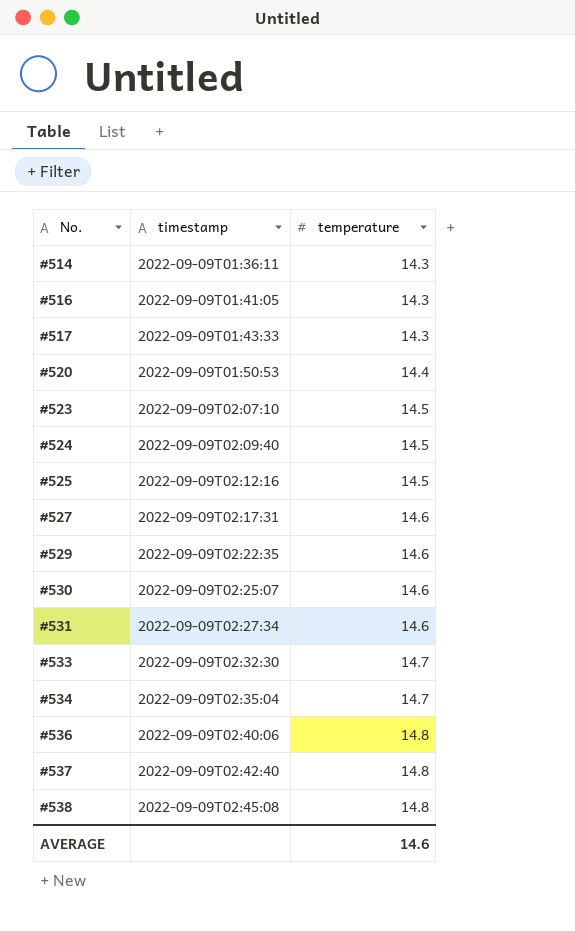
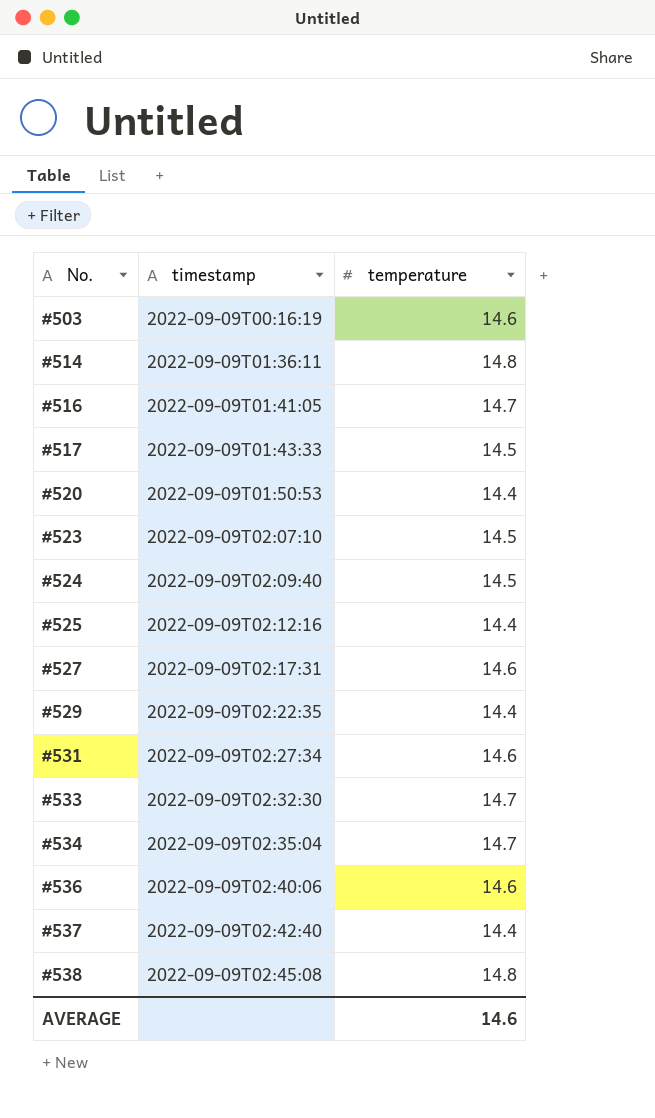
row #530: 2022-09-09T02:25:07 | 14.6 -> none
row #503: none -> 2022-09-09T00:16:19 | 14.6
#514 | temperature: 14.3 -> 14.8
#516 | temperature: 14.3 -> 14.7
#517 | temperature: 14.3 -> 14.5
#525 | temperature: 14.5 -> 14.4
#529 | temperature: 14.6 -> 14.4
#536 | temperature: 14.8 -> 14.6
#537 | temperature: 14.8 -> 14.4

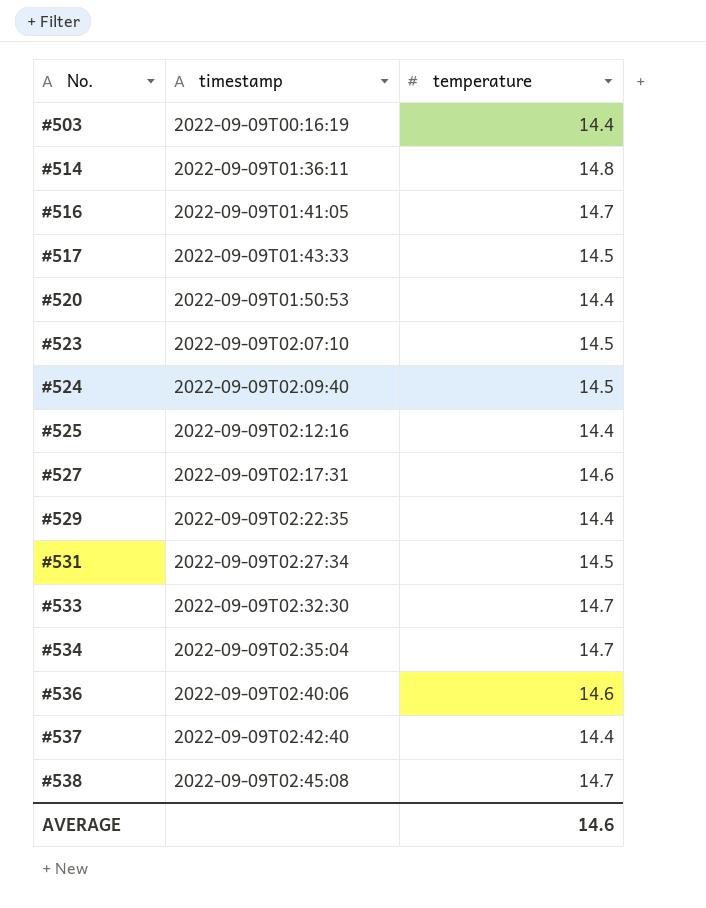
#503 | temperature: 14.6 -> 14.4
#531 | temperature: 14.6 -> 14.5
#538 | temperature: 14.8 -> 14.7

